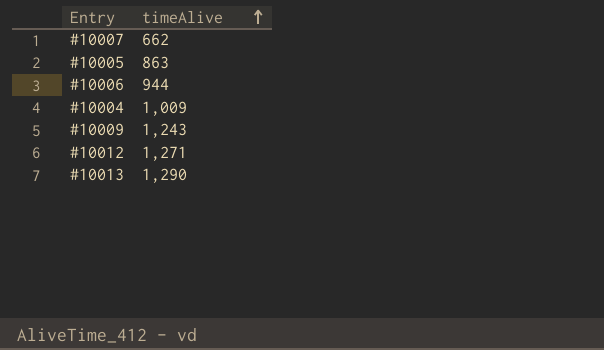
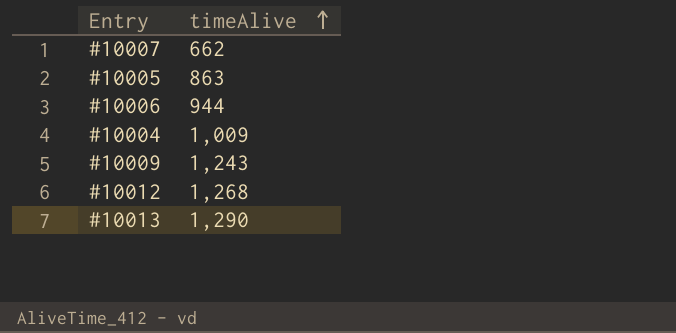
#10012 | timeAlive: 1,271 -> 1,268

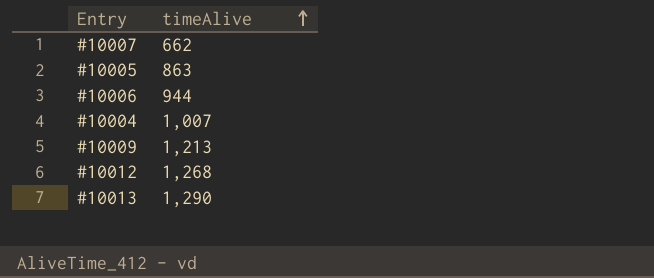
#10004 | timeAlive: 1,009 -> 1,007
#10009 | timeAlive: 1,243 -> 1,213

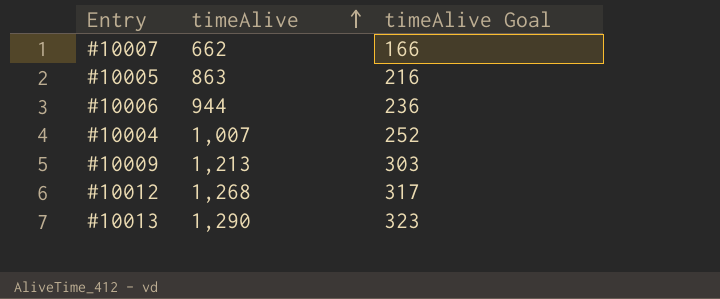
column timeAlive Goal | formula: none -> [timeAlive] * 0.25

